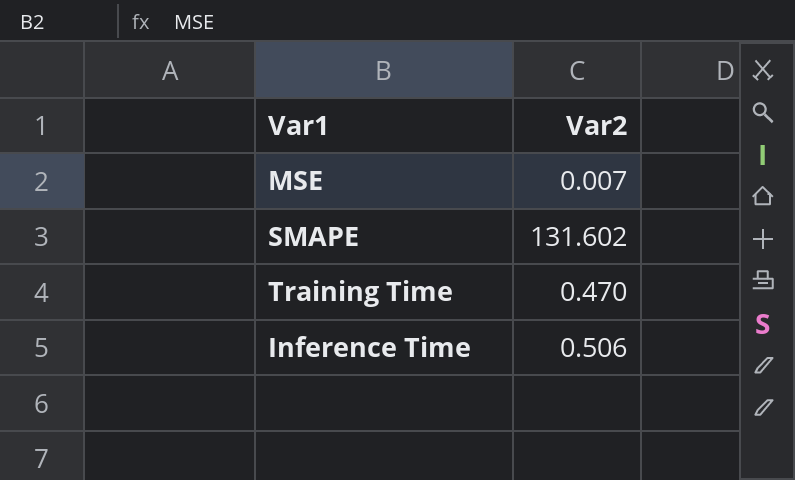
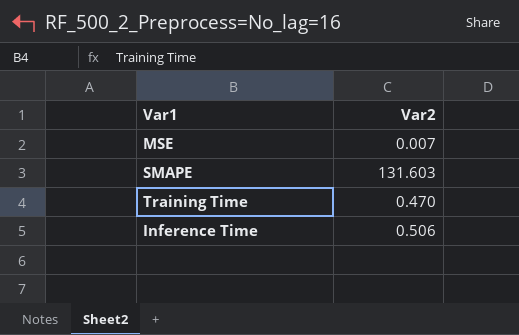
SMAPE | Var2: 131.602 -> 131.603

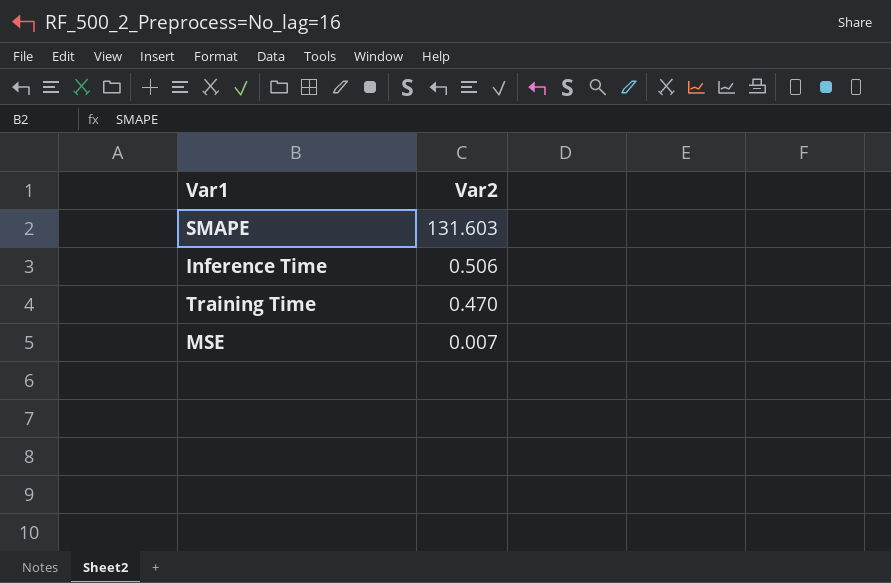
row order: none -> Var2 descending

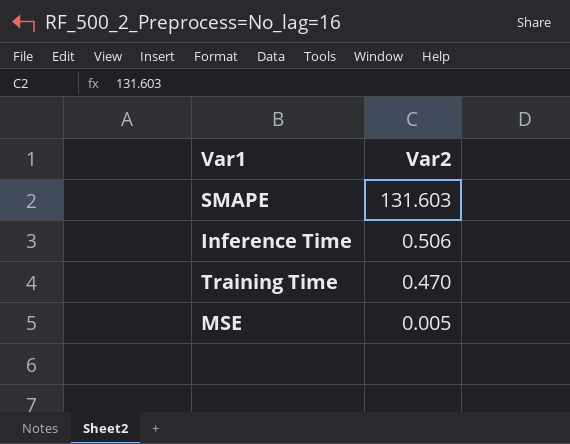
MSE | Var2: 0.007 -> 0.005

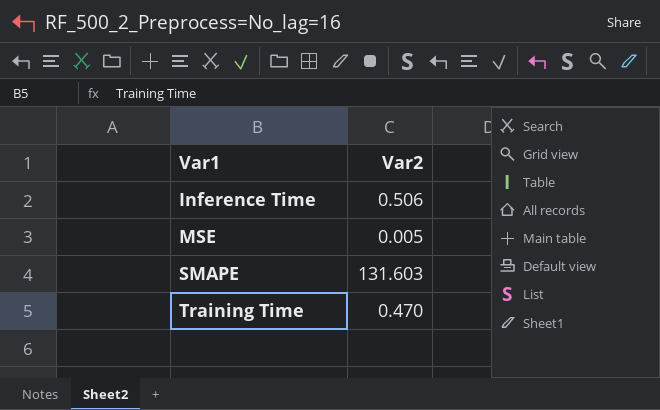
row order: Var2 descending -> Var1 ascending

